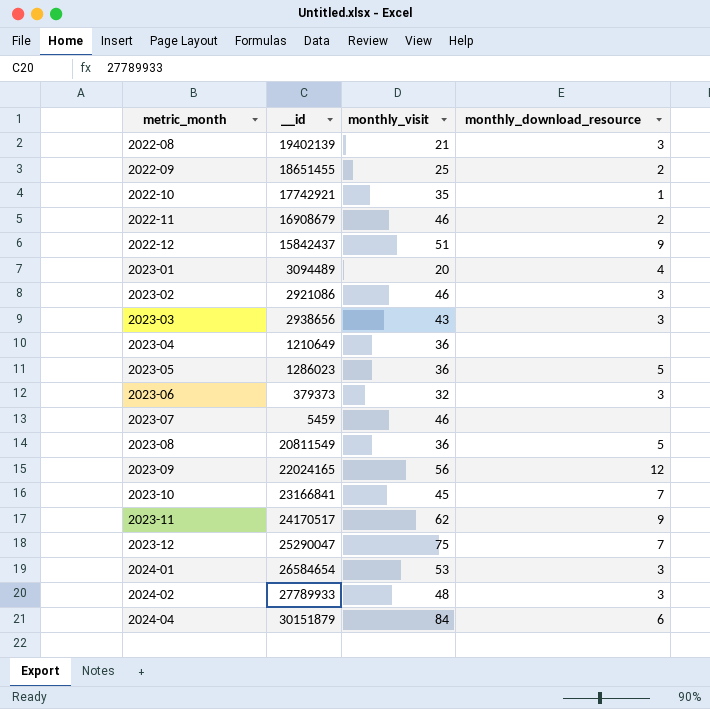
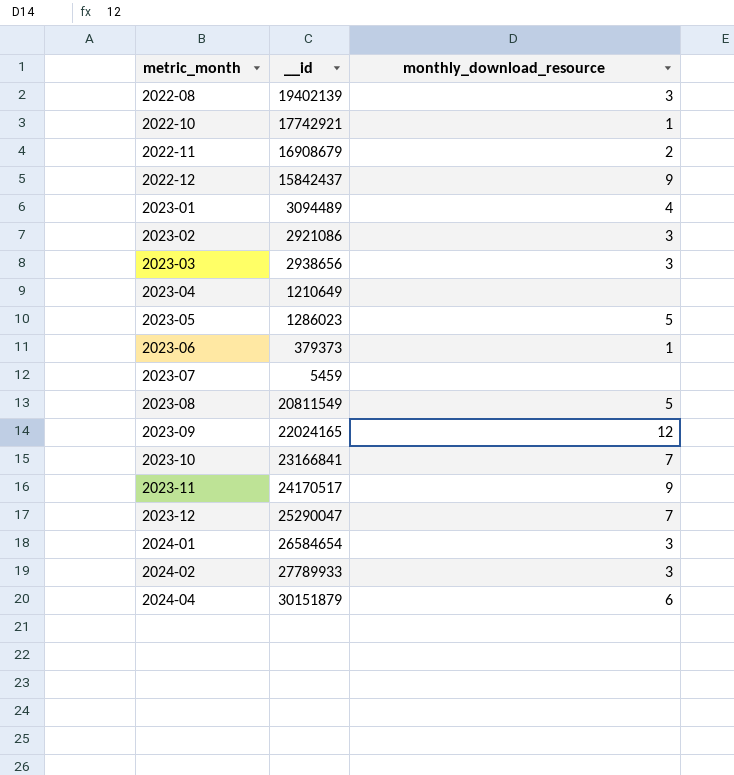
column monthly_visit | position: 3 -> none
row 2022-09: 18651455 | 25 | 2 -> none
2023-06 | monthly_download_resource: 3 -> 1

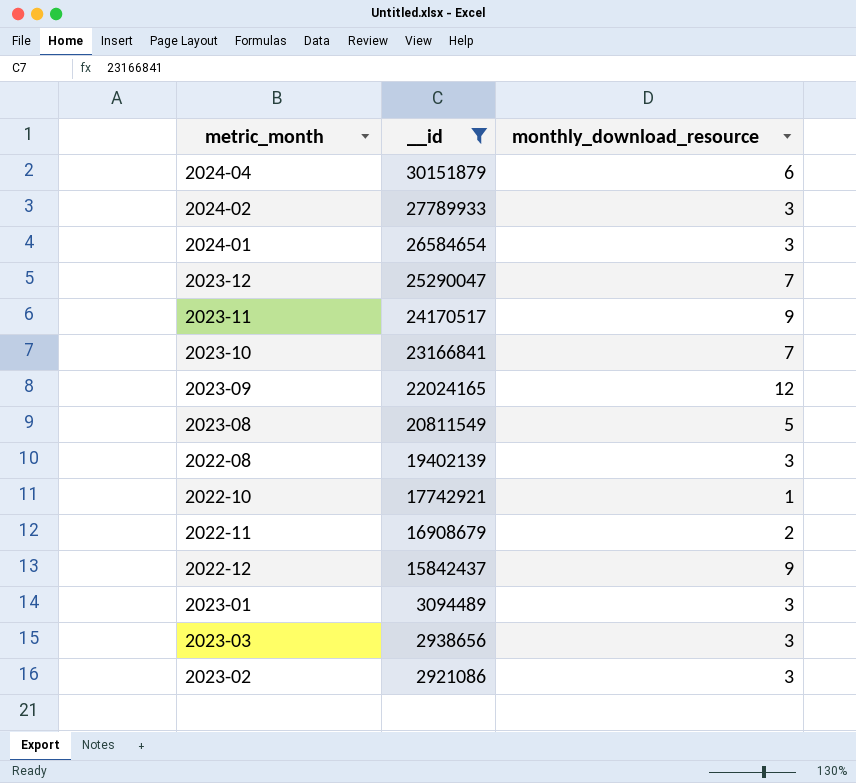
filter: none -> __id >= 2921086
row order: metric_month ascending -> __id descending
2023-01 | monthly_download_resource: 4 -> 3

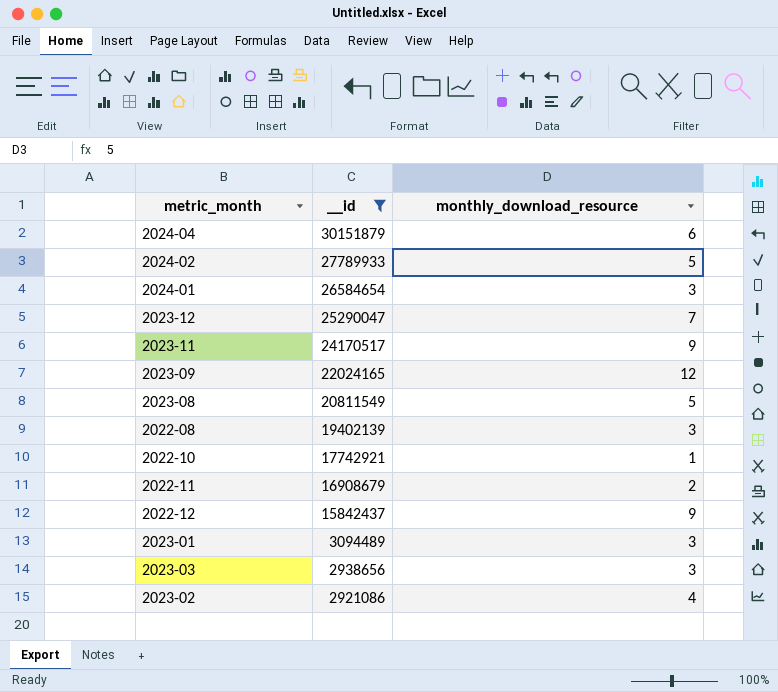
row 2023-10: 23166841 | 7 -> none
2024-02 | monthly_download_resource: 3 -> 5
2023-02 | monthly_download_resource: 3 -> 4

